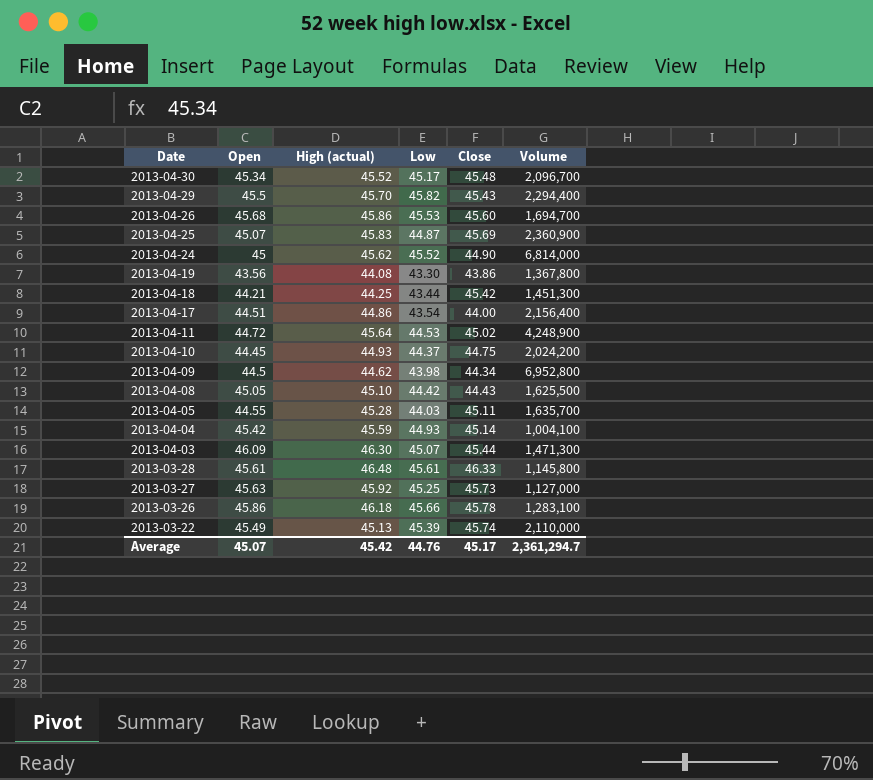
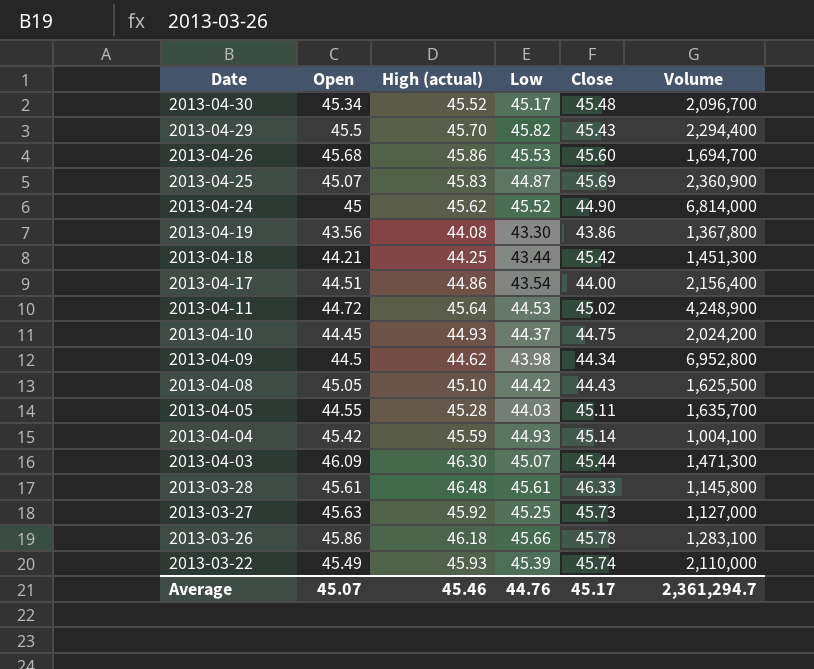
2013-03-22 | High (actual): 45.13 -> 45.93
Average | High (actual): 45.42 -> 45.46

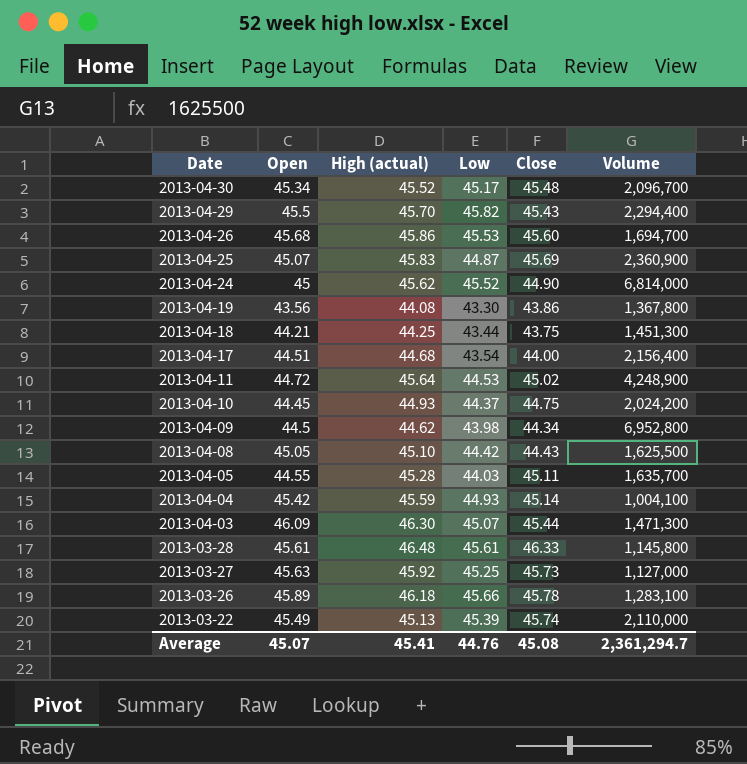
2013-04-18 | Close: 45.42 -> 43.75
2013-04-17 | High (actual): 44.86 -> 44.68
2013-03-26 | Open: 45.86 -> 45.89
2013-03-22 | High (actual): 45.93 -> 45.13
Average | High (actual): 45.46 -> 45.41
Average | Close: 45.17 -> 45.08

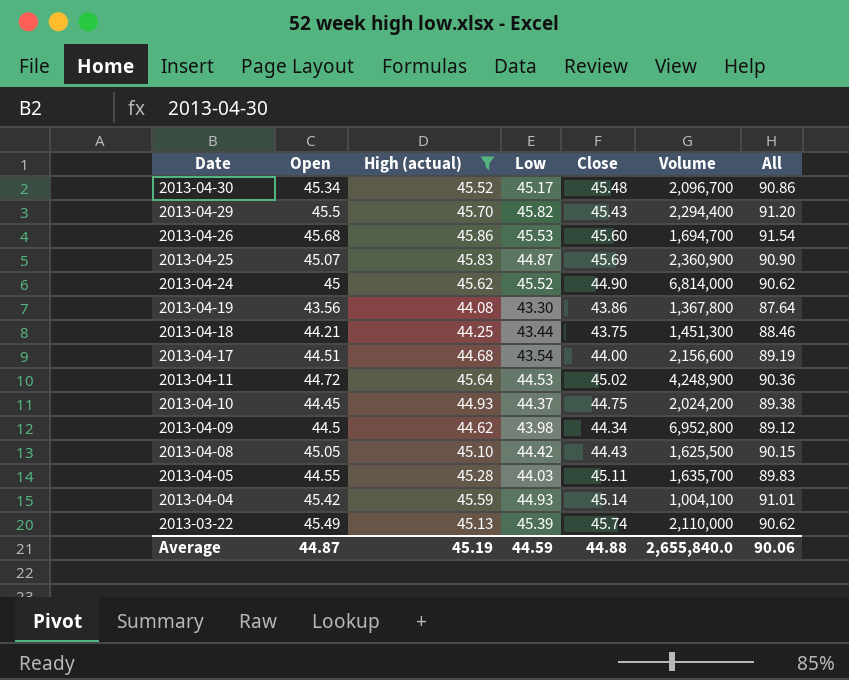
filter: none -> High (actual) <= 45.86
column All | formula: none -> [Open] + [High (actual)]
2013-04-17 | Volume: 2,156,400 -> 2,156,600
Average | Open: 45.07 -> 44.87
Average | High (actual): 45.41 -> 45.19
Average | Low: 44.76 -> 44.59
Average | Close: 45.08 -> 44.88
Average | Volume: 2,361,294.7 -> 2,655,840.0

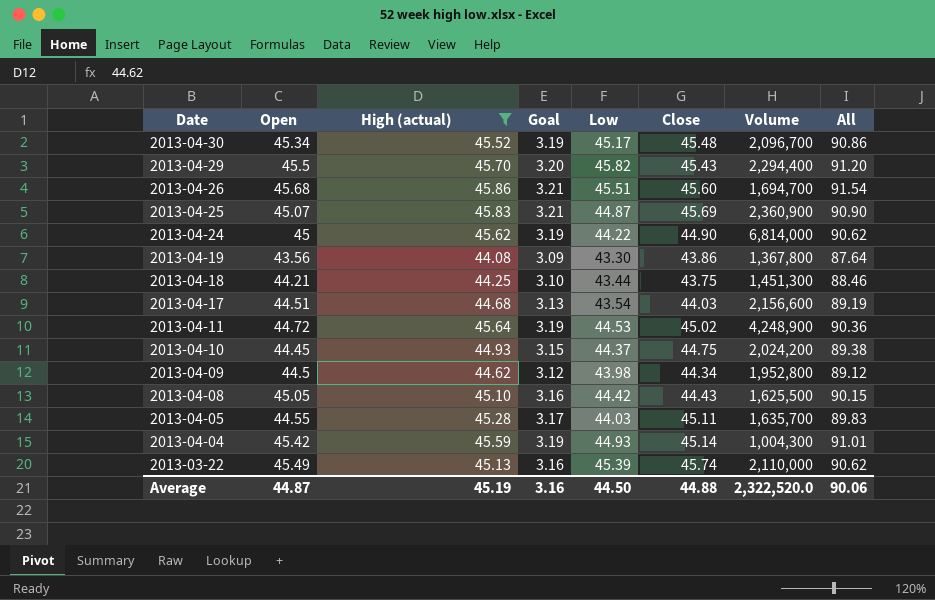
column Goal | formula: none -> [High (actual)] * 0.07
2013-04-26 | Low: 45.53 -> 45.51
2013-04-24 | Low: 45.52 -> 44.22
2013-04-17 | Close: 44.00 -> 44.03
2013-04-09 | Volume: 6,952,800 -> 1,952,800
2013-04-04 | Volume: 1,004,100 -> 1,004,300
Average | Low: 44.59 -> 44.50
Average | Volume: 2,655,840.0 -> 2,322,520.0

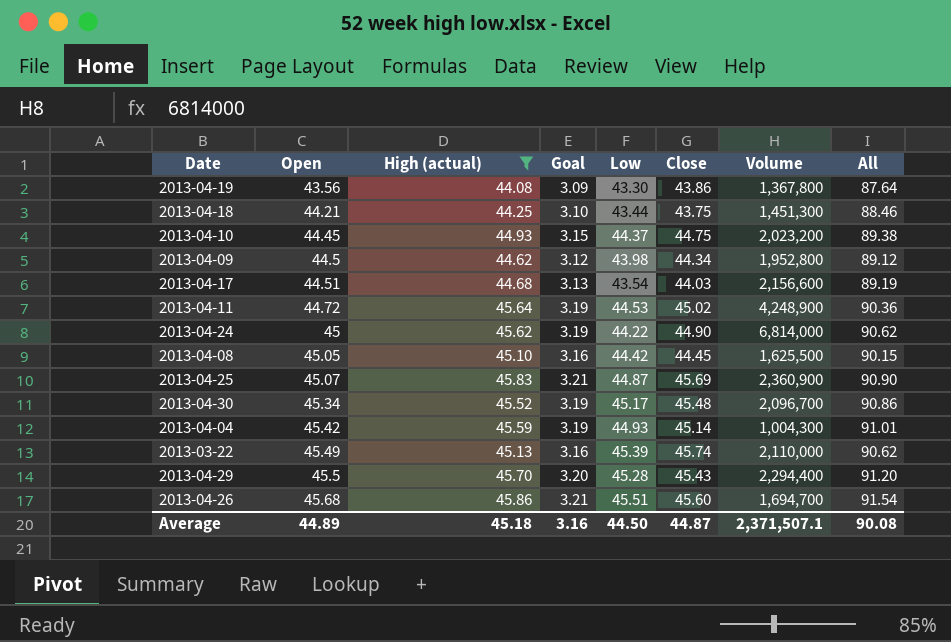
row order: Date descending -> Open ascending
row 2013-04-05: 44.55 | 45.28 | 3.17 | 44.03 | 45.11 | 1,635,700 | 89.83 -> none
2013-04-10 | Volume: 2,024,200 -> 2,023,200
2013-04-08 | Close: 44.43 -> 44.45
2013-04-29 | Low: 45.82 -> 45.28
Average | Open: 44.87 -> 44.89
Average | High (actual): 45.19 -> 45.18
Average | Close: 44.88 -> 44.87
Average | Volume: 2,322,520.0 -> 2,371,507.1
Average | All: 90.06 -> 90.08

